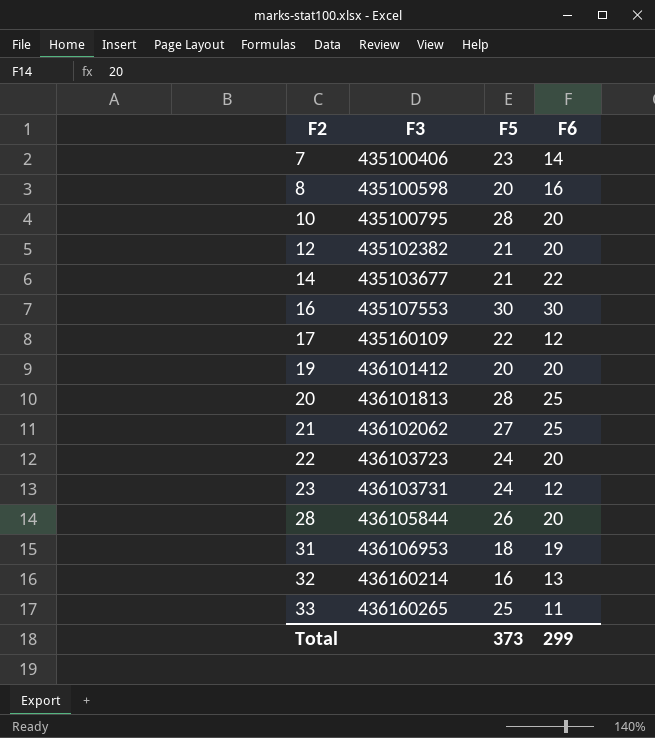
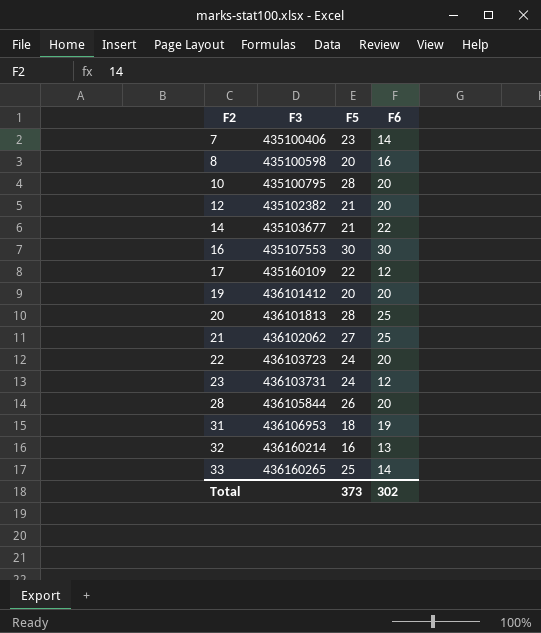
33 | F6: 11 -> 14
Total | F6: 299 -> 302

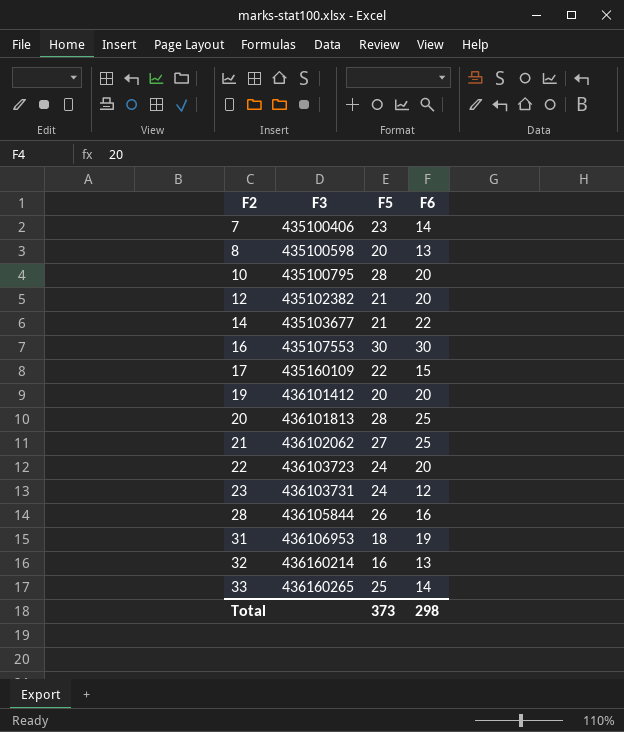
8 | F6: 16 -> 13
17 | F6: 12 -> 15
28 | F6: 20 -> 16
Total | F6: 302 -> 298

